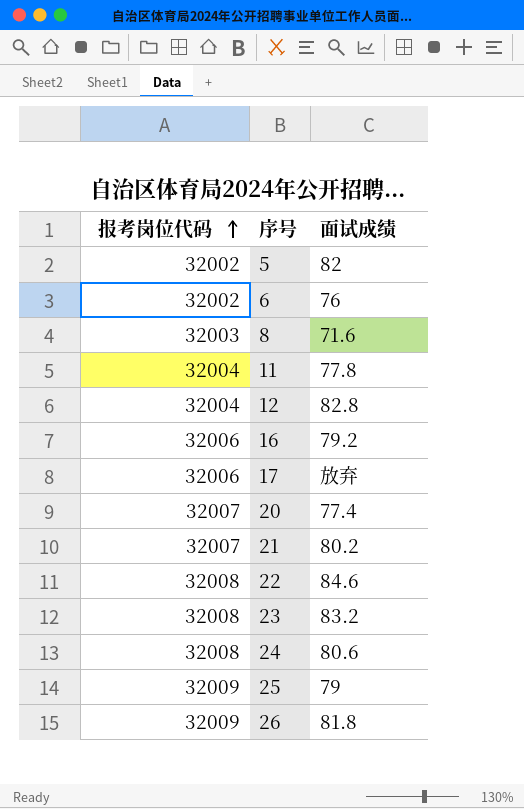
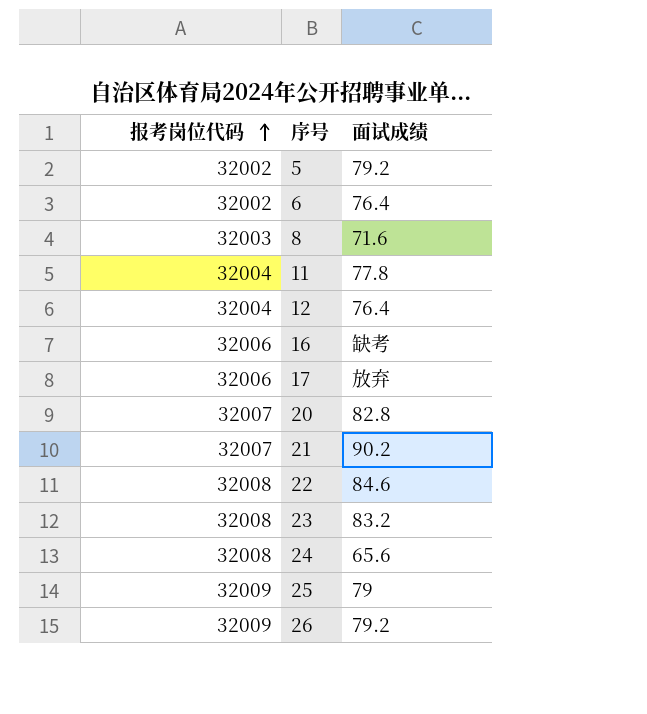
5 | 面试成绩: 82 -> 79.2
6 | 面试成绩: 76 -> 76.4
12 | 面试成绩: 82.8 -> 76.4
16 | 面试成绩: 79.2 -> 缺考
20 | 面试成绩: 77.4 -> 82.8
21 | 面试成绩: 80.2 -> 90.2
24 | 面试成绩: 80.6 -> 65.6
26 | 面试成绩: 81.8 -> 79.2

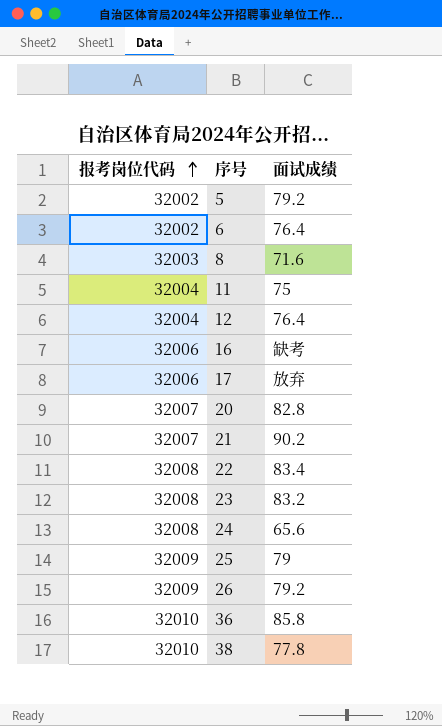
11 | 面试成绩: 77.8 -> 75
22 | 面试成绩: 84.6 -> 83.4
row 36: none -> 32010 | 85.8
row 38: none -> 32010 | 77.8

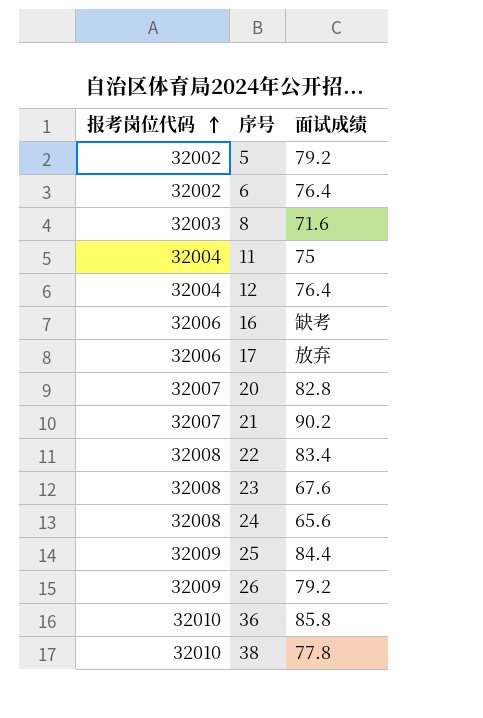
23 | 面试成绩: 83.2 -> 67.6
25 | 面试成绩: 79 -> 84.4

